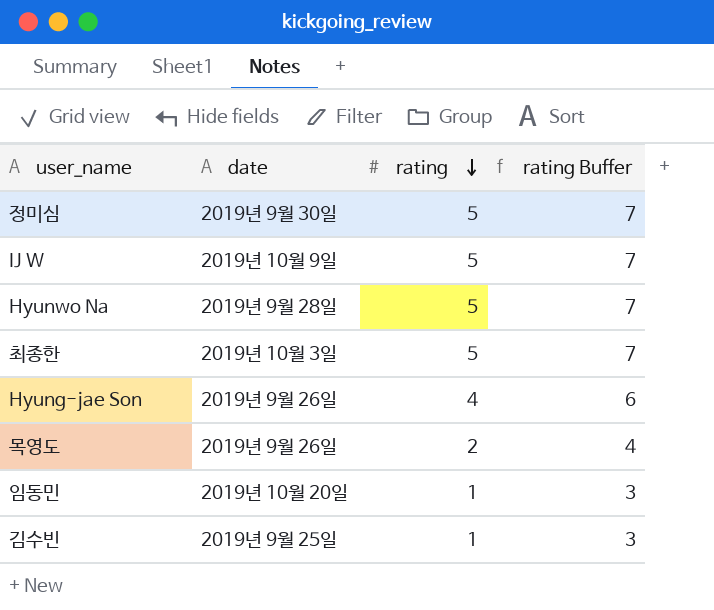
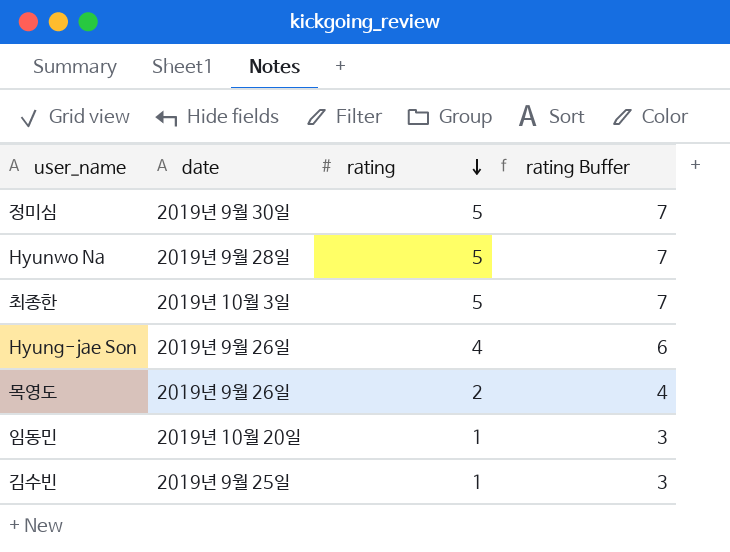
row IJ W: 2019년 10월 9일 | 5 | 7 -> none

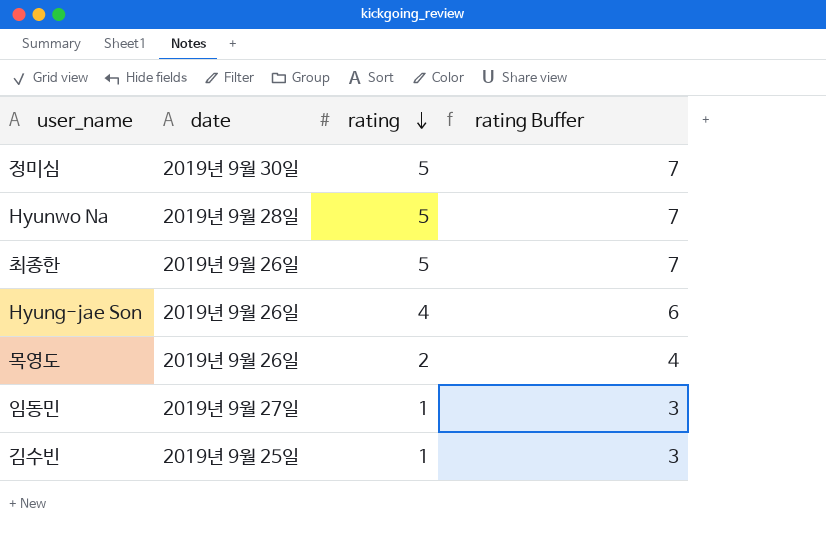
최종한 | date: 2019년 10월 3일 -> 2019년 9월 26일
임동민 | date: 2019년 10월 20일 -> 2019년 9월 27일

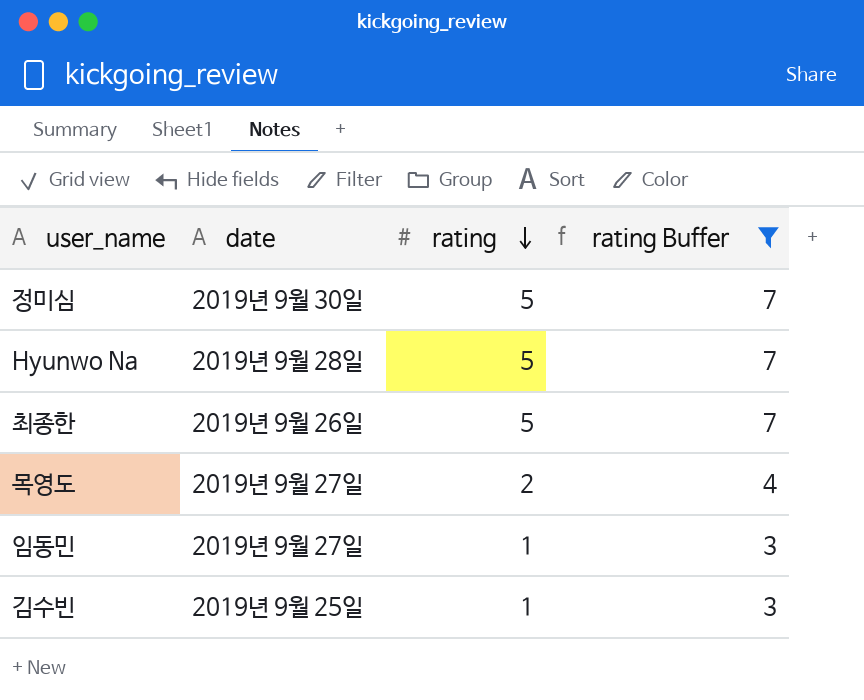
filter: none -> rating Buffer != 6
목영도 | date: 2019년 9월 26일 -> 2019년 9월 27일

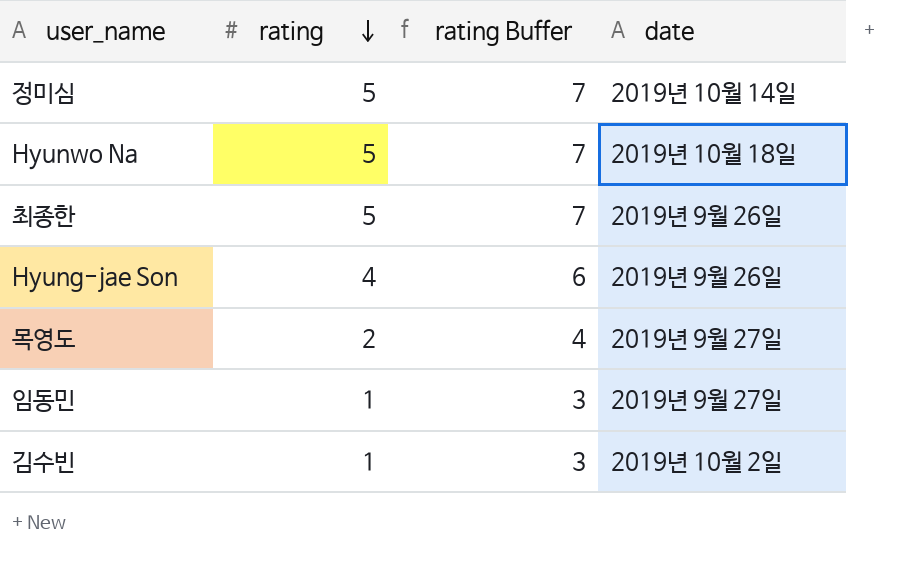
filter: rating Buffer != 6 -> none
column date | position: 2 -> 4
정미심 | date: 2019년 9월 30일 -> 2019년 10월 14일
Hyunwo Na | date: 2019년 9월 28일 -> 2019년 10월 18일
김수빈 | date: 2019년 9월 25일 -> 2019년 10월 2일

